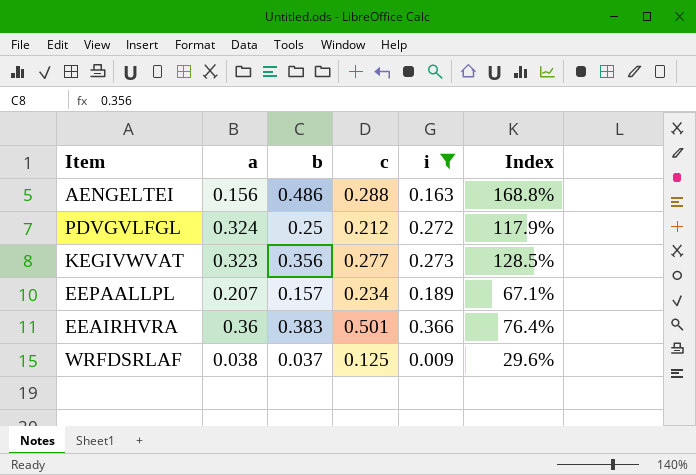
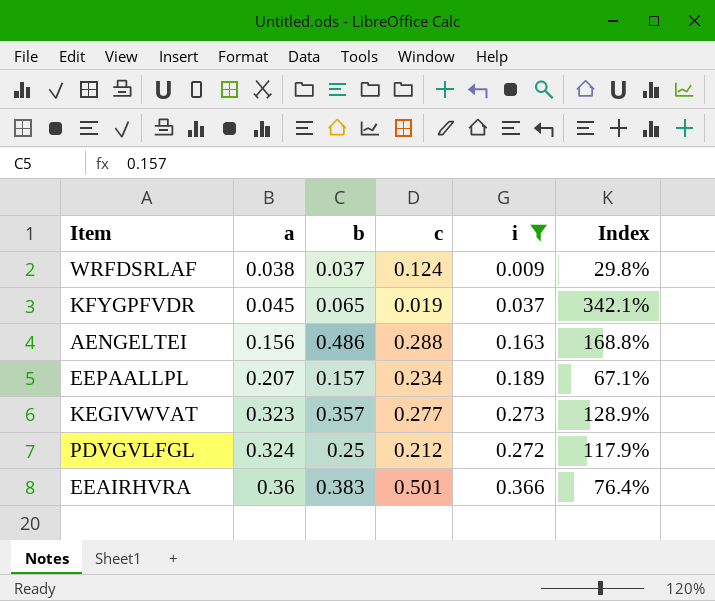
row order: none -> a ascending
WRFDSRLAF | c: 0.125 -> 0.124
WRFDSRLAF | Index: 29.6% -> 29.8%
row KFYGPFVDR: none -> 0.045 | 0.065 | 0.019 | 0.037 | 342.1%
KEGIVWVAT | b: 0.356 -> 0.357
KEGIVWVAT | Index: 128.5% -> 128.9%

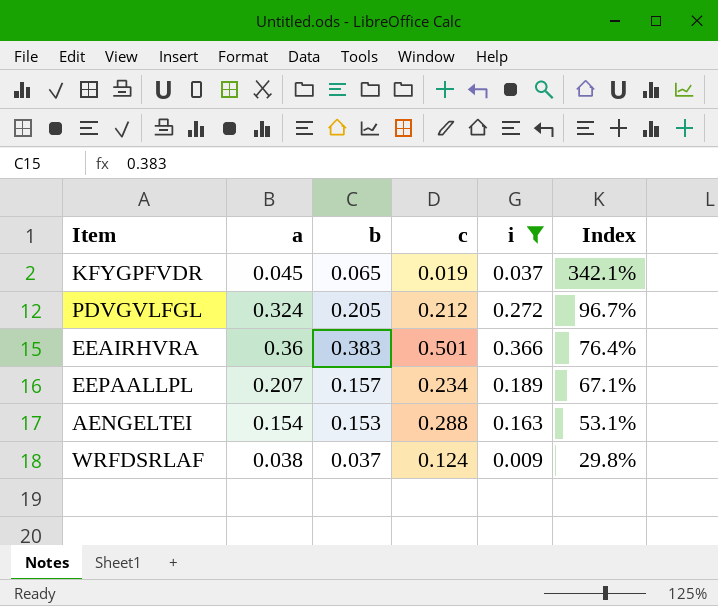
row order: a ascending -> Index descending
row KEGIVWVAT: 0.323 | 0.357 | 0.277 | 0.273 | 128.9% -> none
PDVGVLFGL | b: 0.25 -> 0.205
PDVGVLFGL | Index: 117.9% -> 96.7%
AENGELTEI | a: 0.156 -> 0.154
AENGELTEI | b: 0.486 -> 0.153
AENGELTEI | Index: 168.8% -> 53.1%

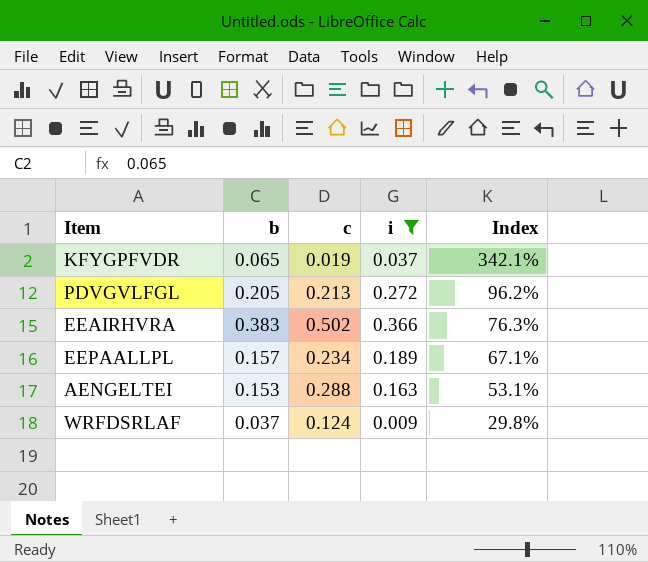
column a | position: 2 -> none
PDVGVLFGL | c: 0.212 -> 0.213
PDVGVLFGL | Index: 96.7% -> 96.2%
EEAIRHVRA | c: 0.501 -> 0.502
EEAIRHVRA | Index: 76.4% -> 76.3%

